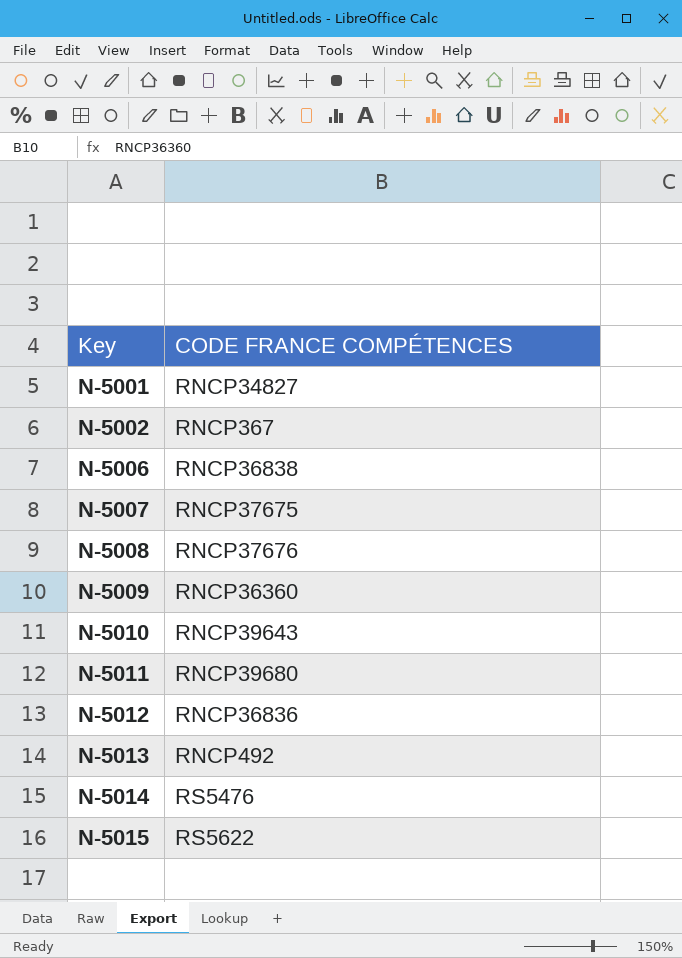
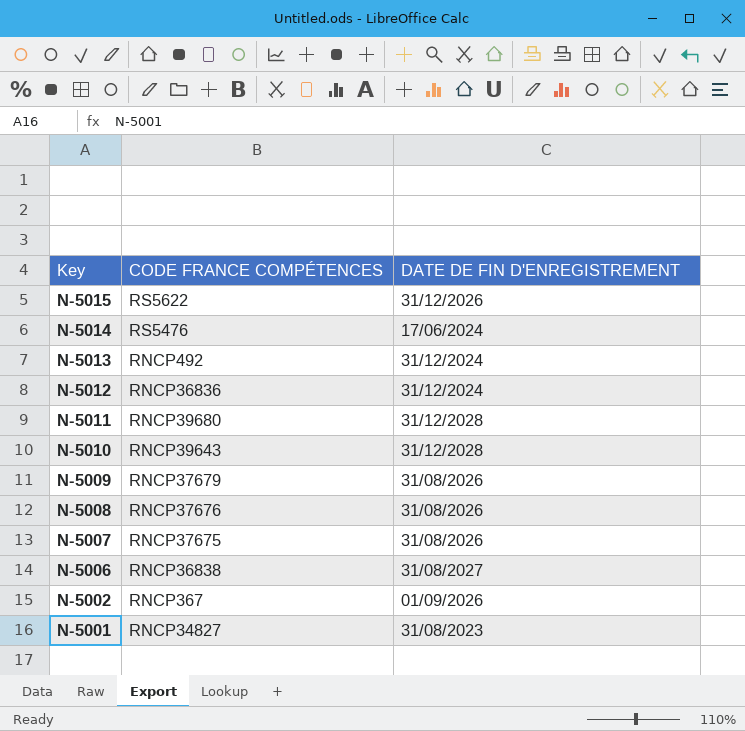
row order: Key ascending -> Key descending
column DATE DE FIN D'ENREGISTREMENT | position: none -> 3
N-5009 | CODE FRANCE COMPÉTENCES: RNCP36360 -> RNCP37679

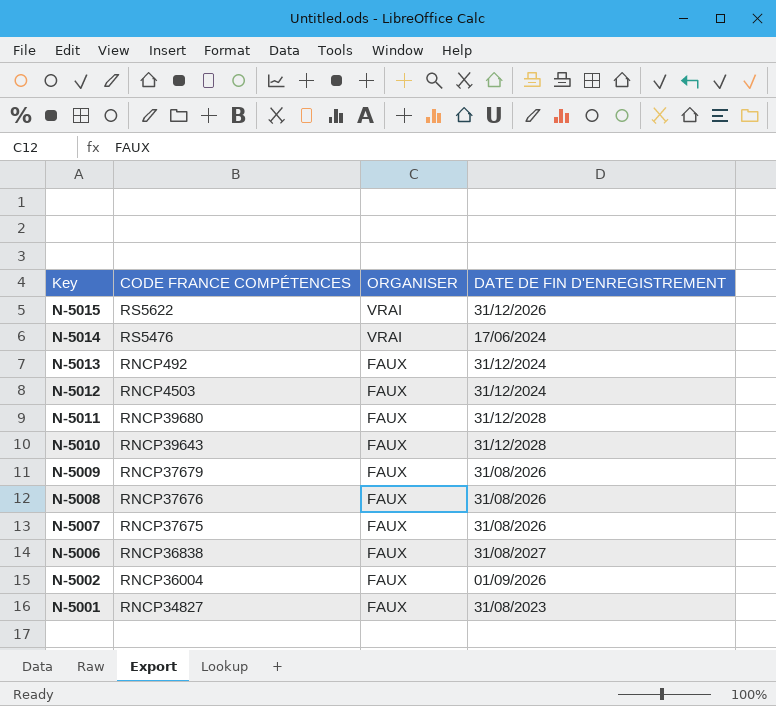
column ORGANISER | position: none -> 3
N-5012 | CODE FRANCE COMPÉTENCES: RNCP36836 -> RNCP4503
N-5002 | CODE FRANCE COMPÉTENCES: RNCP367 -> RNCP36004

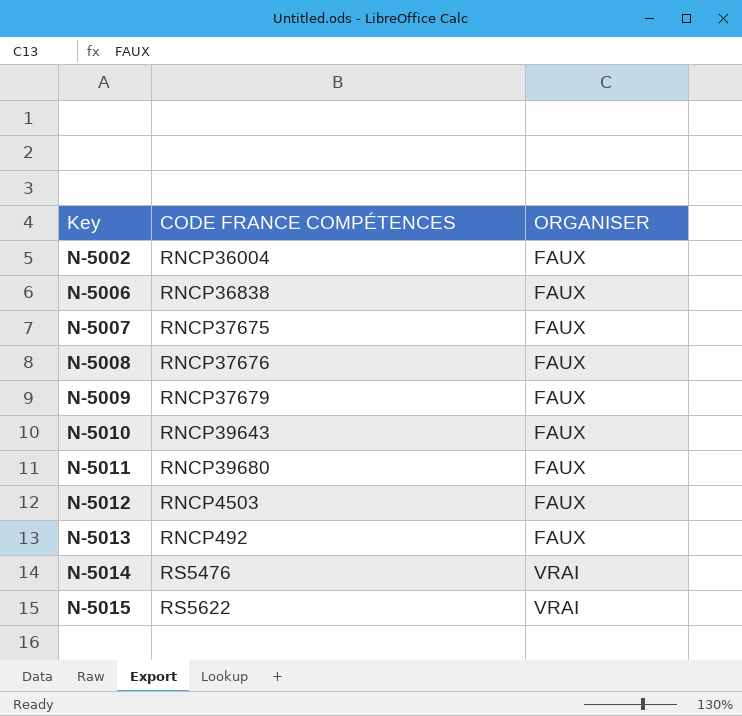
row order: Key descending -> Key ascending
column DATE DE FIN D'ENREGISTREMENT | position: 4 -> none
row N-5001: RNCP34827 | FAUX | 31/08/2023 -> none

